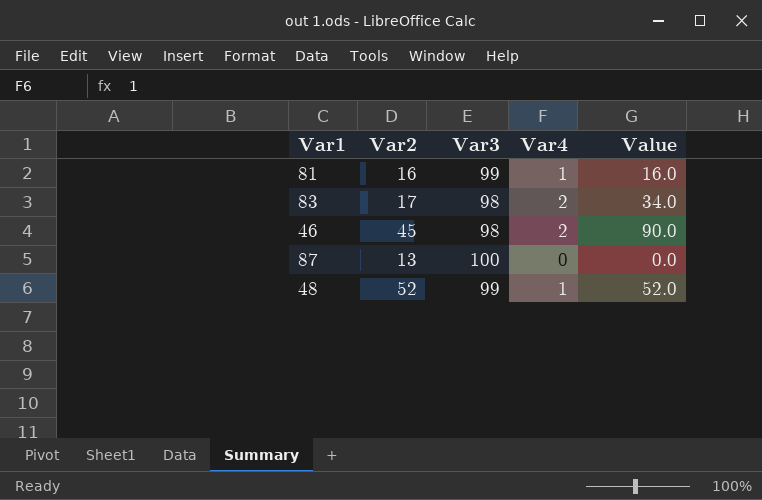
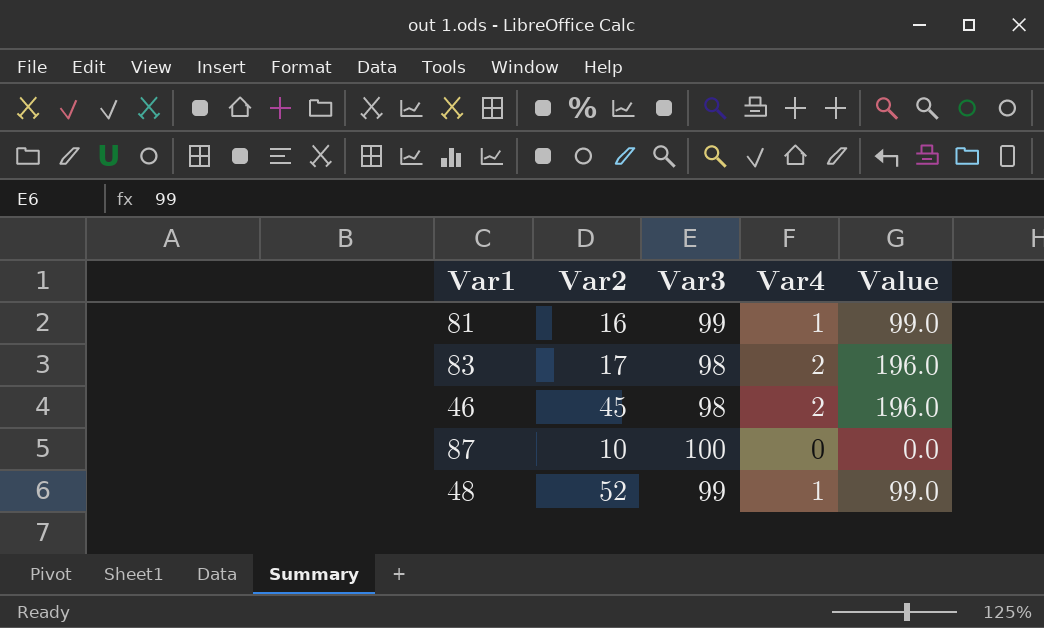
column Value | formula: [Var2] * [Var4] -> [Var3] * [Var4]
87 | Var2: 13 -> 10

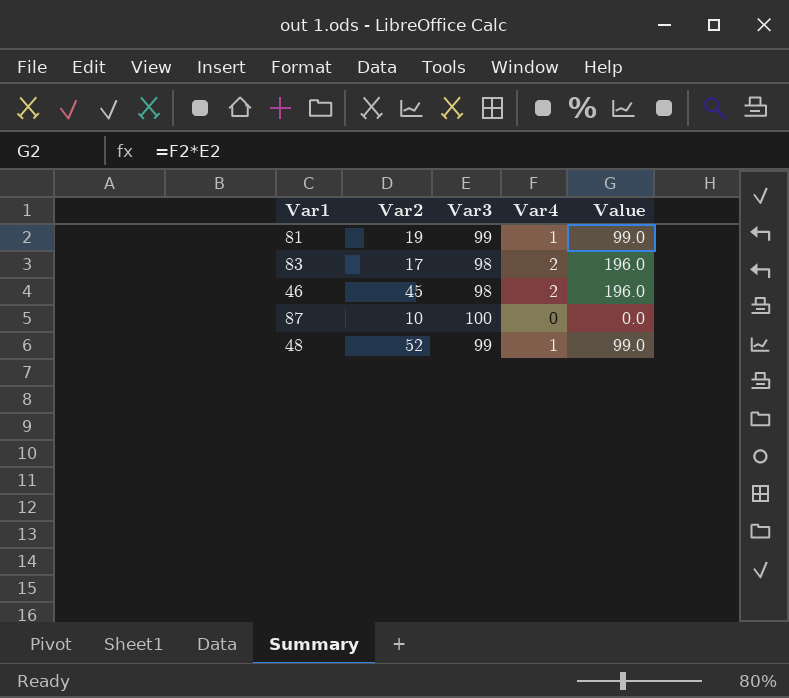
81 | Var2: 16 -> 19

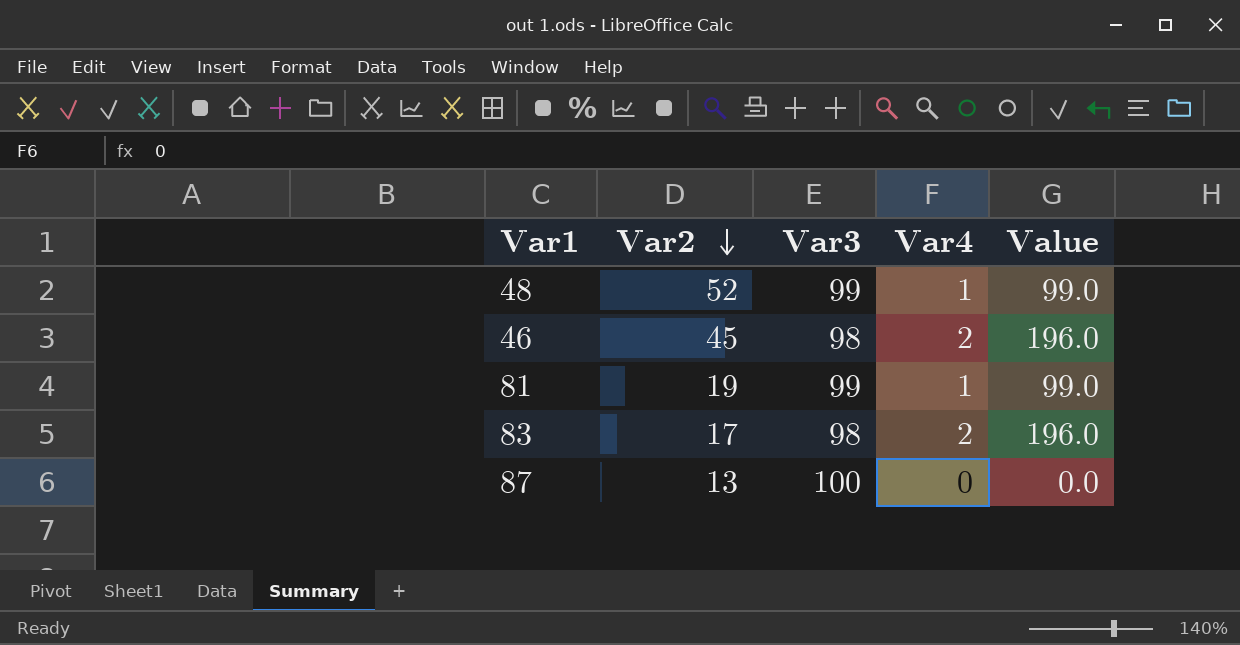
row order: none -> Var2 descending
87 | Var2: 10 -> 13

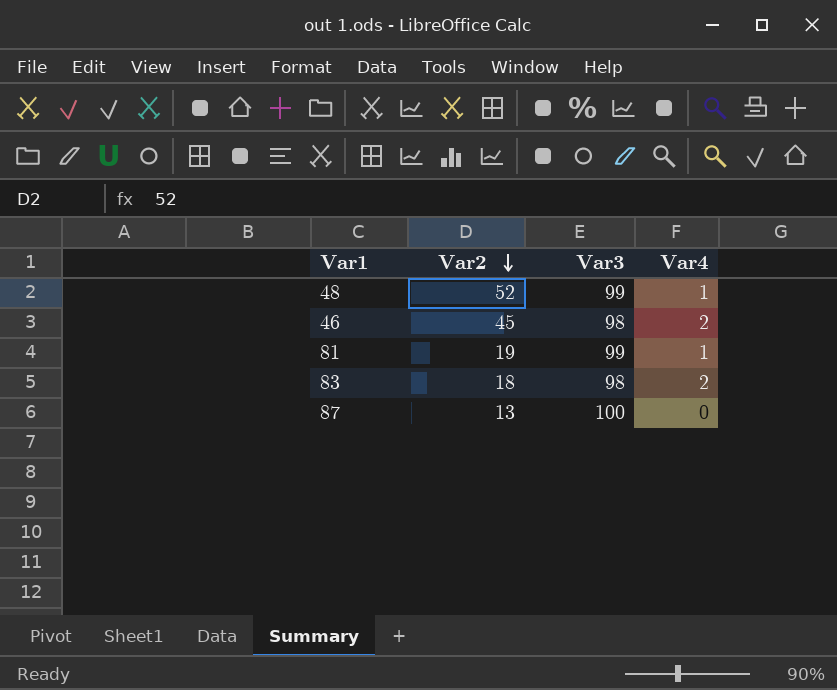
column Value | formula: [Var3] * [Var4] -> none
83 | Var2: 17 -> 18

